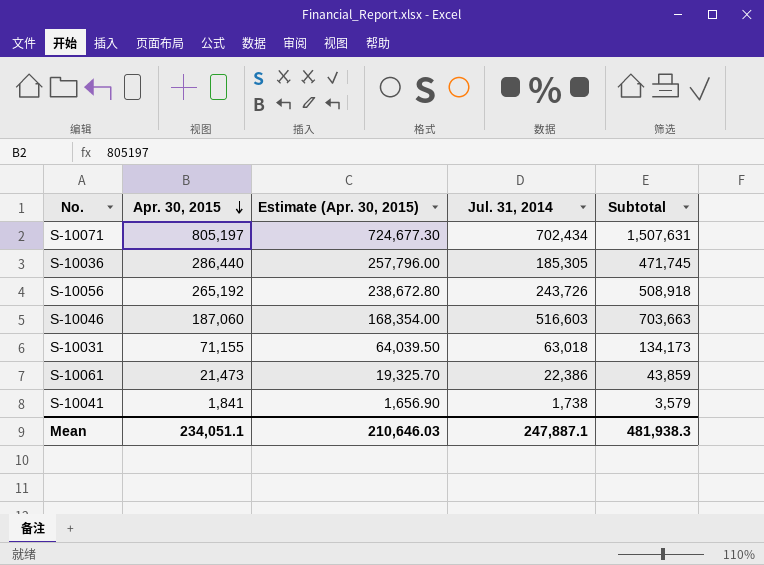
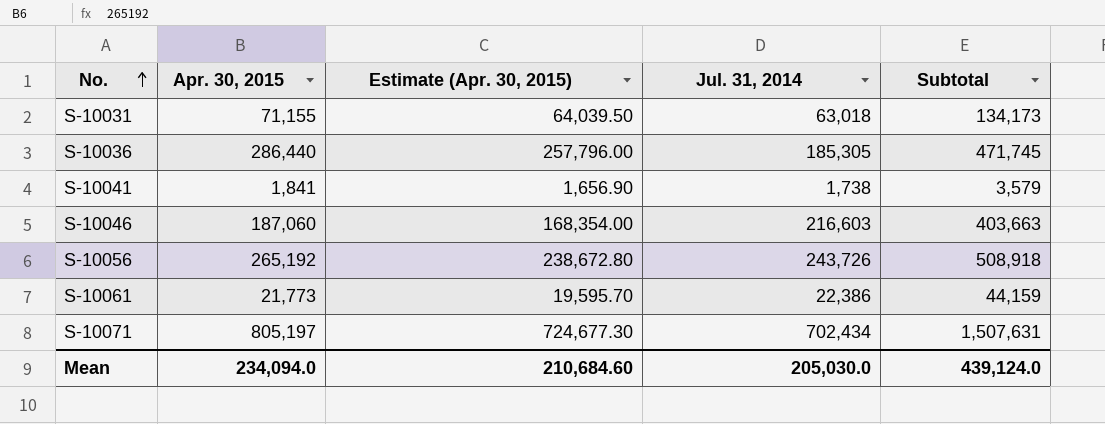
row order: Apr. 30, 2015 descending -> No. ascending
S-10046 | Jul. 31, 2014: 516,603 -> 216,603
S-10046 | Subtotal: 703,663 -> 403,663
S-10061 | Apr. 30, 2015: 21,473 -> 21,773
S-10061 | Estimate (Apr. 30, 2015): 19,325.70 -> 19,595.70
S-10061 | Subtotal: 43,859 -> 44,159
Mean | Apr. 30, 2015: 234,051.1 -> 234,094.0
Mean | Estimate (Apr. 30, 2015): 210,646.03 -> 210,684.60
Mean | Jul. 31, 2014: 247,887.1 -> 205,030.0
Mean | Subtotal: 481,938.3 -> 439,124.0

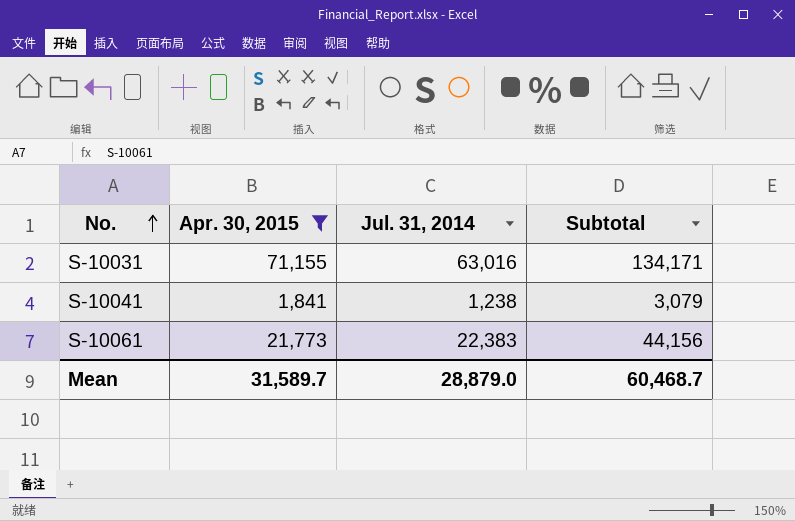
filter: none -> Apr. 30, 2015 <= 71,155
column Estimate (Apr. 30, 2015) | formula: [Apr. 30, 2015] * 0.9 -> none
S-10031 | Jul. 31, 2014: 63,018 -> 63,016
S-10031 | Subtotal: 134,173 -> 134,171
S-10041 | Jul. 31, 2014: 1,738 -> 1,238
S-10041 | Subtotal: 3,579 -> 3,079
S-10061 | Jul. 31, 2014: 22,386 -> 22,383
S-10061 | Subtotal: 44,159 -> 44,156
Mean | Apr. 30, 2015: 234,094.0 -> 31,589.7
Mean | Jul. 31, 2014: 205,030.0 -> 28,879.0
Mean | Subtotal: 439,124.0 -> 60,468.7

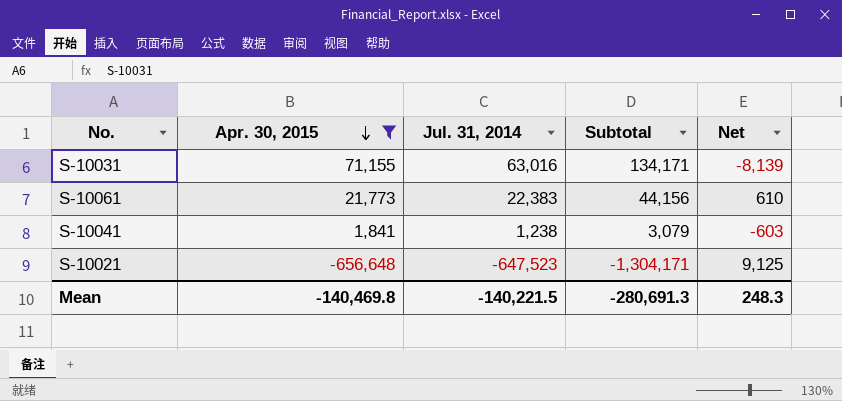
row order: No. ascending -> Apr. 30, 2015 descending
column Net | formula: none -> [Jul. 31, 2014] - [Apr. 30, 2015]
row S-10021: none -> -656,648 | -647,523 | -1,304,171 | 9,125
Mean | Apr. 30, 2015: 31,589.7 -> -140,469.8
Mean | Jul. 31, 2014: 28,879.0 -> -140,221.5
Mean | Subtotal: 60,468.7 -> -280,691.3

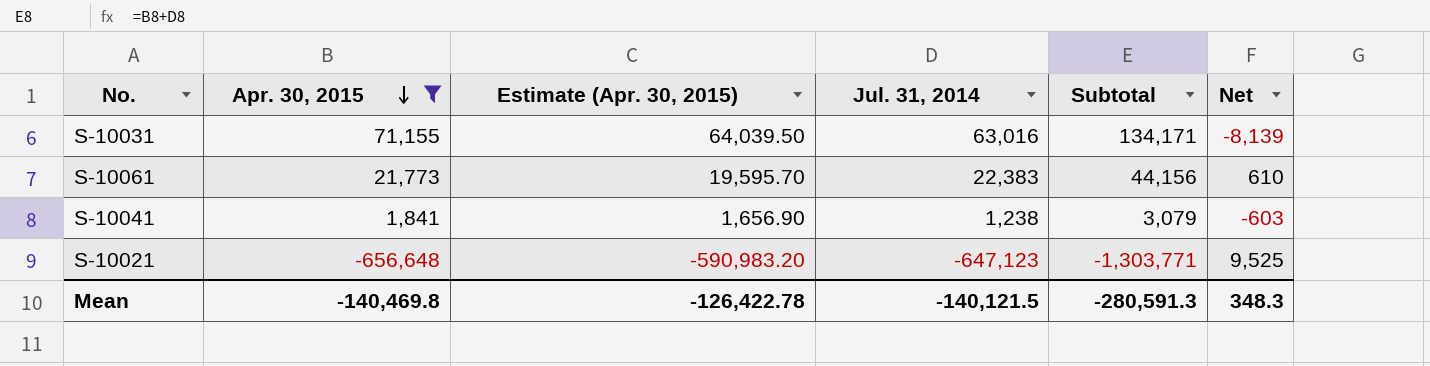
column Estimate (Apr. 30, 2015) | formula: none -> [Apr. 30, 2015] * 0.9
S-10021 | Jul. 31, 2014: -647,523 -> -647,123
S-10021 | Subtotal: -1,304,171 -> -1,303,771
S-10021 | Net: 9,125 -> 9,525
Mean | Jul. 31, 2014: -140,221.5 -> -140,121.5
Mean | Subtotal: -280,691.3 -> -280,591.3
Mean | Net: 248.3 -> 348.3

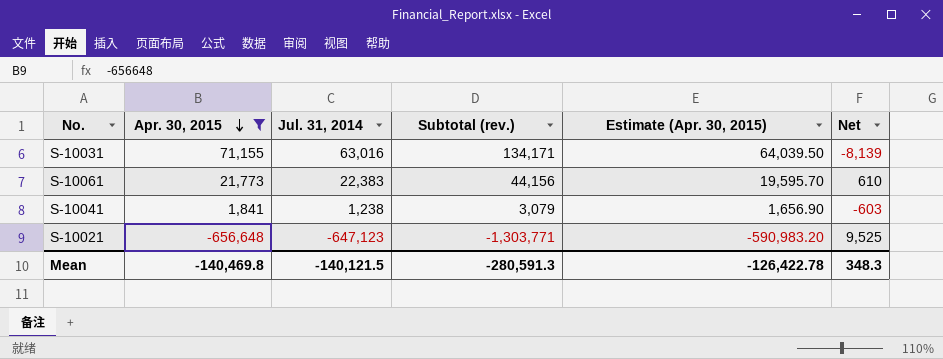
column name: Subtotal -> Subtotal (rev.)
column Estimate (Apr. 30, 2015) | position: 3 -> 5

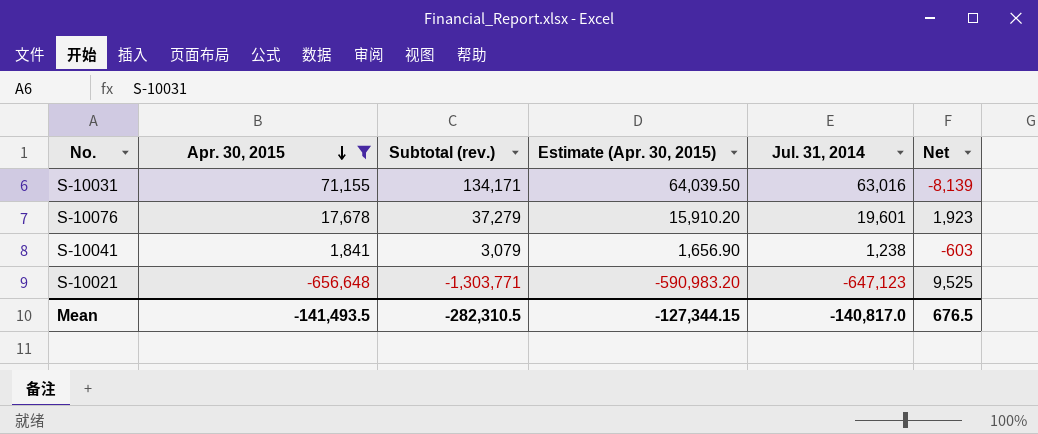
column Jul. 31, 2014 | position: 3 -> 5
row S-10061: 21,773 | 22,383 | 44,156 | 19,595.70 | 610 -> none
row S-10076: none -> 17,678 | 37,279 | 15,910.20 | 19,601 | 1,923
Mean | Apr. 30, 2015: -140,469.8 -> -141,493.5
Mean | Subtotal (rev.): -280,591.3 -> -282,310.5
Mean | Estimate (Apr. 30, 2015): -126,422.78 -> -127,344.15
Mean | Jul. 31, 2014: -140,121.5 -> -140,817.0
Mean | Net: 348.3 -> 676.5

